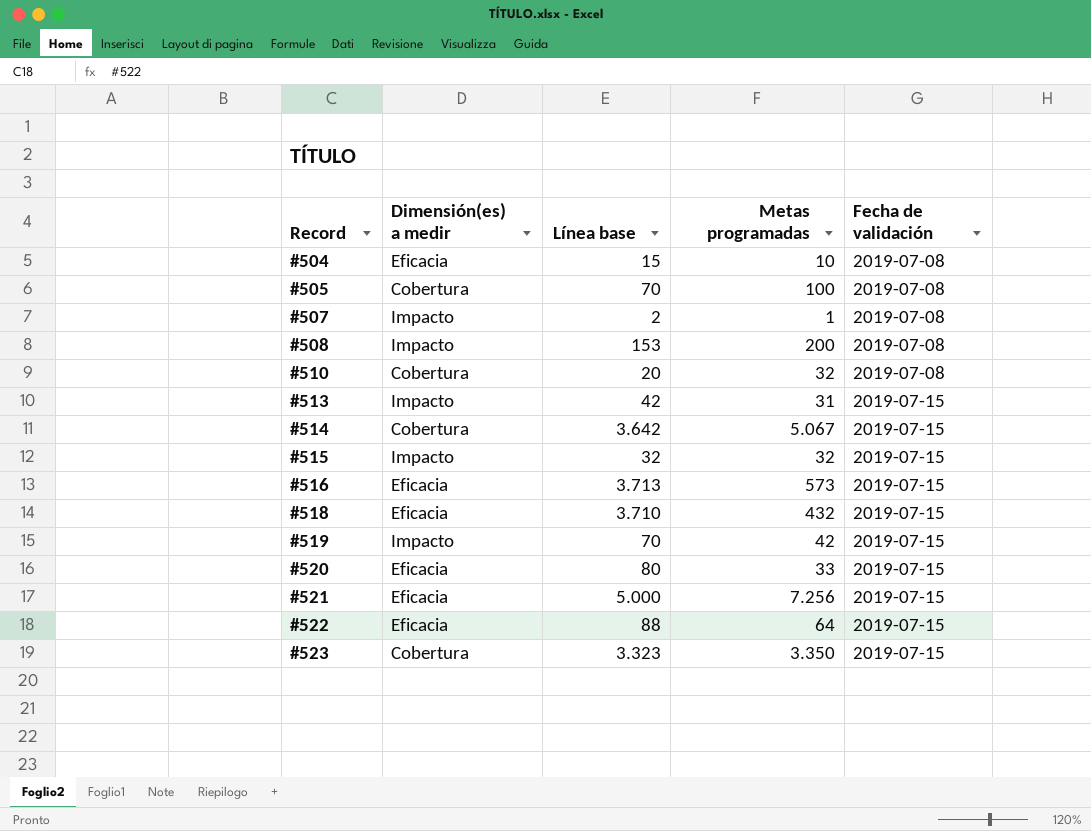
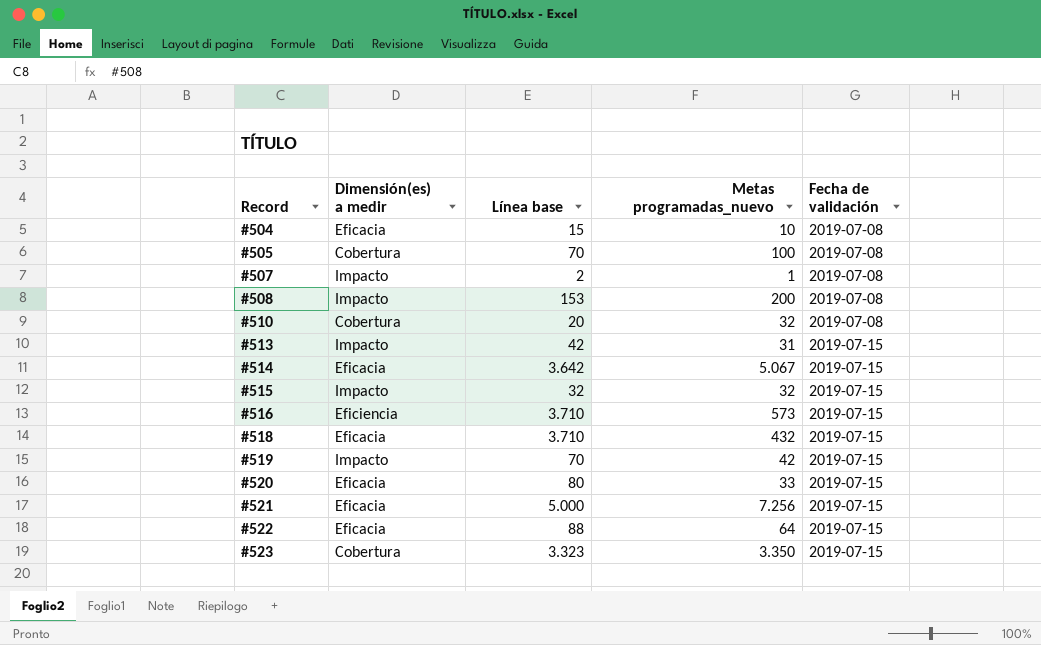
column name: Metas programadas -> Metas programadas_nuevo
#514 | Dimensión(es) a medir: Cobertura -> Eficacia
#516 | Dimensión(es) a medir: Eficacia -> Eficiencia
#516 | Línea base: 3.713 -> 3.710

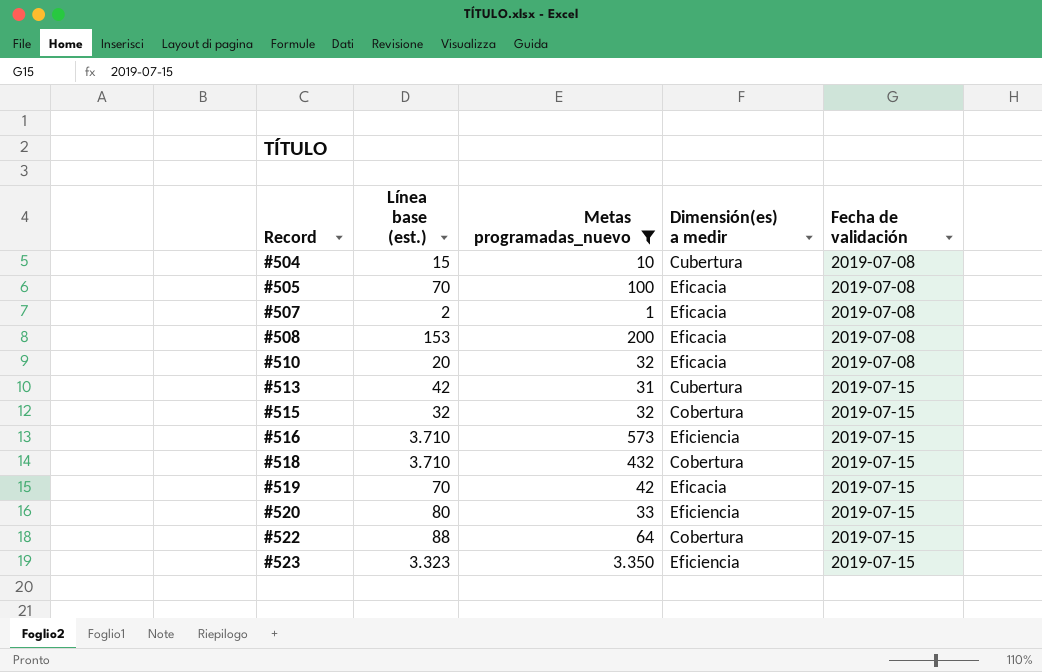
filter: none -> Metas programadas_nuevo <= 3.350
column name: Línea base -> Línea base (est.)
column Dimensión(es) a medir | position: 2 -> 4
#504 | Dimensión(es) a medir: Eficacia -> Cubertura
#505 | Dimensión(es) a medir: Cobertura -> Eficacia
#507 | Dimensión(es) a medir: Impacto -> Eficacia
#508 | Dimensión(es) a medir: Impacto -> Eficacia
#510 | Dimensión(es) a medir: Cobertura -> Eficacia
#513 | Dimensión(es) a medir: Impacto -> Cubertura
#515 | Dimensión(es) a medir: Impacto -> Cobertura
#518 | Dimensión(es) a medir: Eficacia -> Cobertura
#519 | Dimensión(es) a medir: Impacto -> Eficacia
#520 | Dimensión(es) a medir: Eficacia -> Eficiencia
#522 | Dimensión(es) a medir: Eficacia -> Cobertura
#523 | Dimensión(es) a medir: Cobertura -> Eficiencia

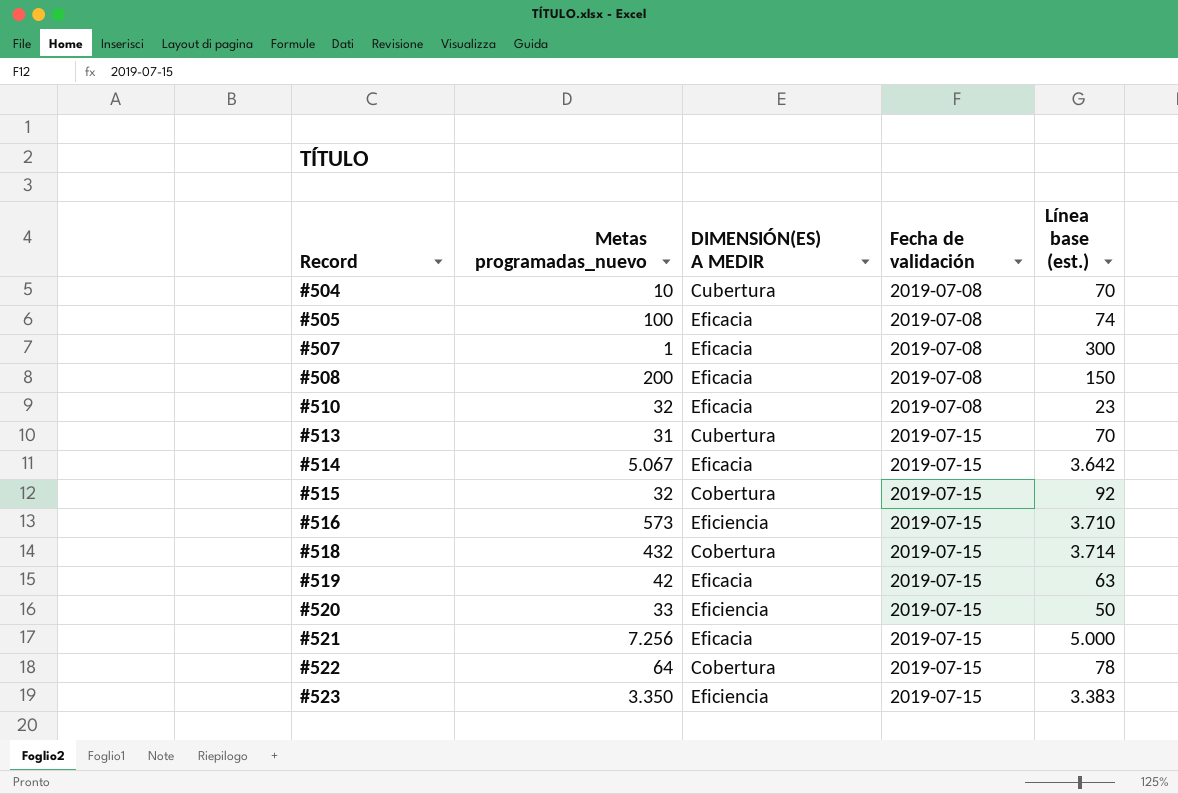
filter: Metas programadas_nuevo <= 3.350 -> none
column name: Dimensión(es) a medir -> DIMENSIÓN(ES) A MEDIR
column Línea base (est.) | position: 2 -> 5
#504 | Línea base (est.): 15 -> 70
#505 | Línea base (est.): 70 -> 74
#507 | Línea base (est.): 2 -> 300
#508 | Línea base (est.): 153 -> 150
#510 | Línea base (est.): 20 -> 23
#513 | Línea base (est.): 42 -> 70
#515 | Línea base (est.): 32 -> 92
#518 | Línea base (est.): 3.710 -> 3.714
#519 | Línea base (est.): 70 -> 63
#520 | Línea base (est.): 80 -> 50
#522 | Línea base (est.): 88 -> 78
#523 | Línea base (est.): 3.323 -> 3.383

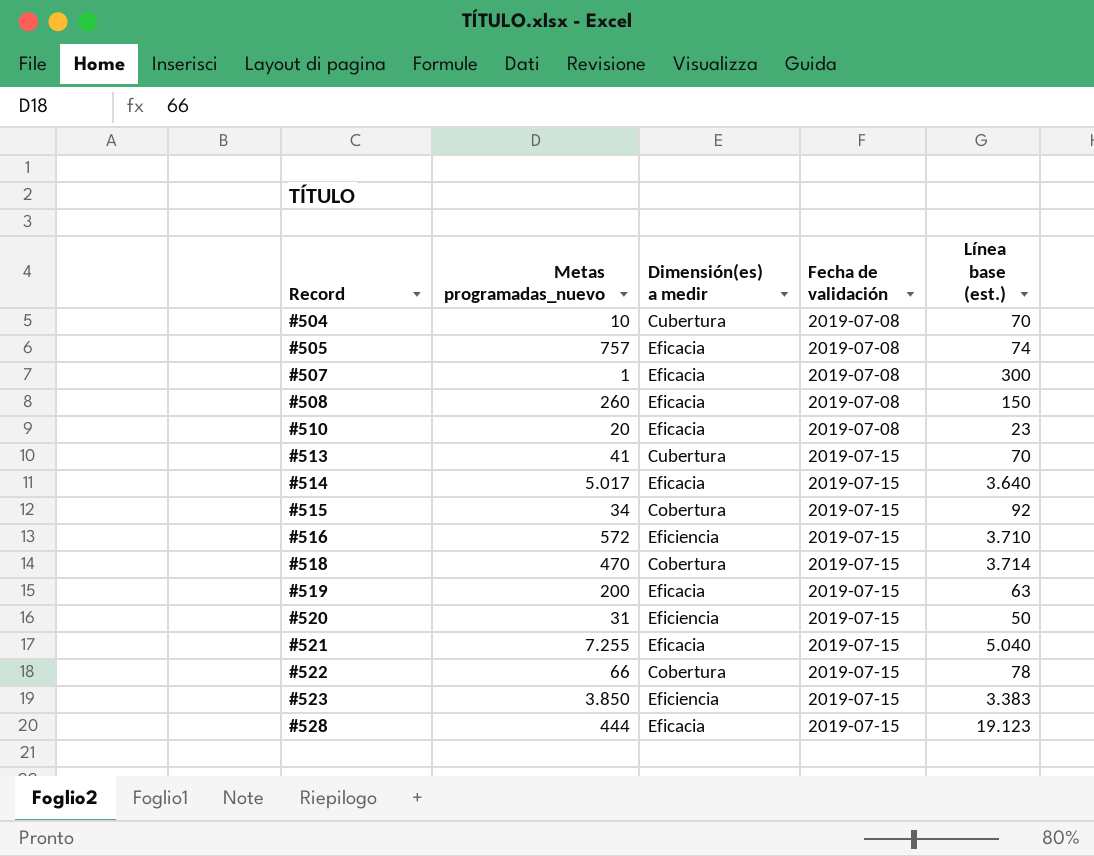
column name: DIMENSIÓN(ES) A MEDIR -> Dimensión(es) a medir
#505 | Metas programadas_nuevo: 100 -> 757
#508 | Metas programadas_nuevo: 200 -> 260
#510 | Metas programadas_nuevo: 32 -> 20
#513 | Metas programadas_nuevo: 31 -> 41
#514 | Metas programadas_nuevo: 5.067 -> 5.017
#514 | Línea base (est.): 3.642 -> 3.640
#515 | Metas programadas_nuevo: 32 -> 34
#516 | Metas programadas_nuevo: 573 -> 572
#518 | Metas programadas_nuevo: 432 -> 470
#519 | Metas programadas_nuevo: 42 -> 200
#520 | Metas programadas_nuevo: 33 -> 31
#521 | Metas programadas_nuevo: 7.256 -> 7.255
#521 | Línea base (est.): 5.000 -> 5.040
#522 | Metas programadas_nuevo: 64 -> 66
#523 | Metas programadas_nuevo: 3.350 -> 3.850
row #528: none -> 444 | Eficacia | 2019-07-15 | 19.123

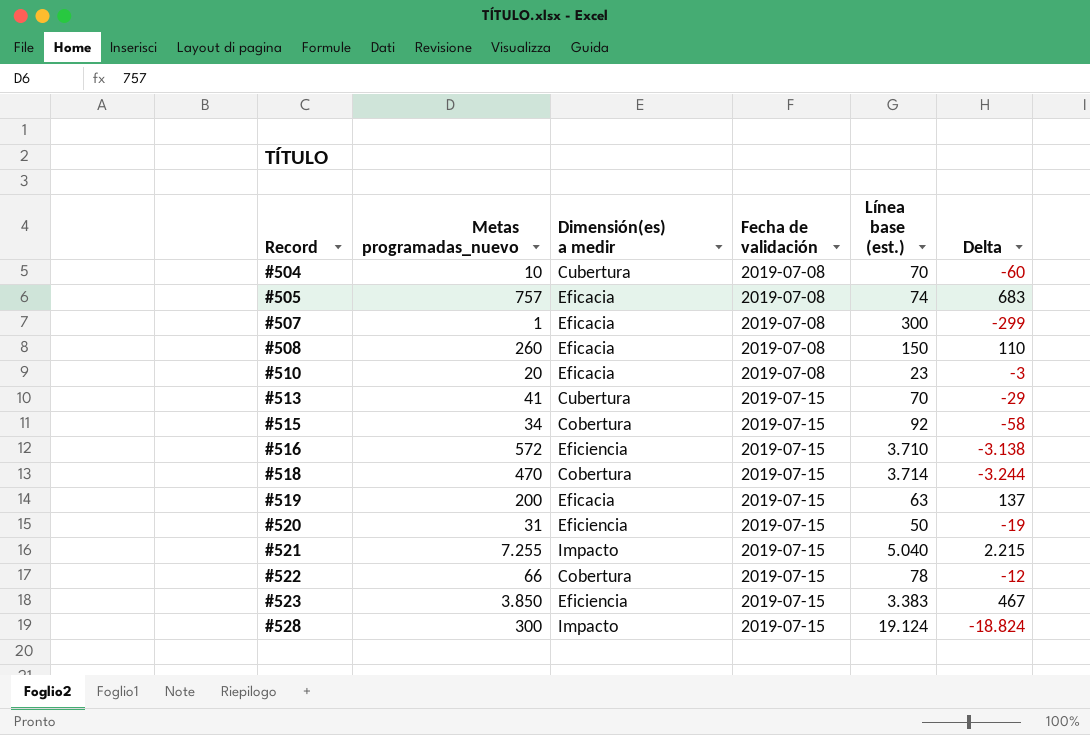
column Delta | formula: none -> [Metas programadas_nuevo] - [Línea base (est.)]
row #514: 5.017 | Eficacia | 2019-07-15 | 3.640 -> none
#521 | Dimensión(es) a medir: Eficacia -> Impacto
#528 | Metas programadas_nuevo: 444 -> 300
#528 | Dimensión(es) a medir: Eficacia -> Impacto
#528 | Línea base (est.): 19.123 -> 19.124

